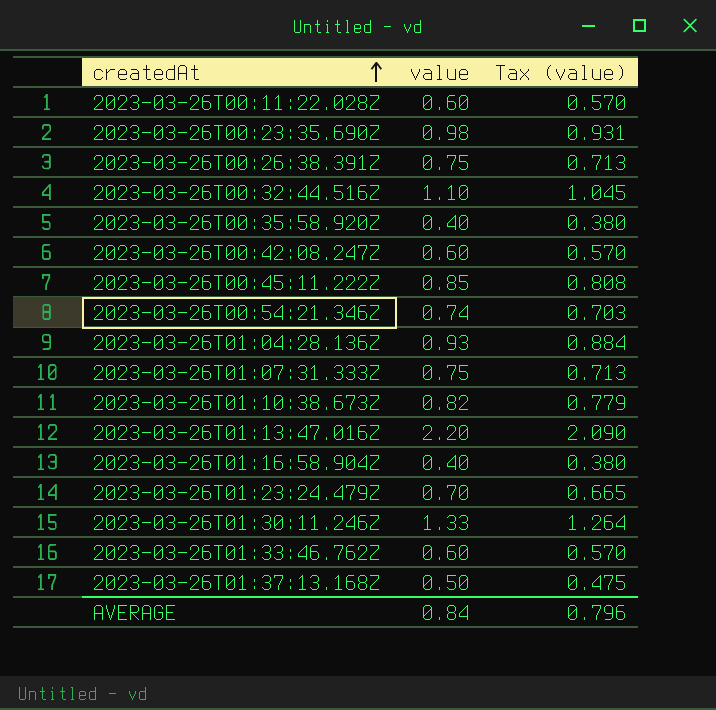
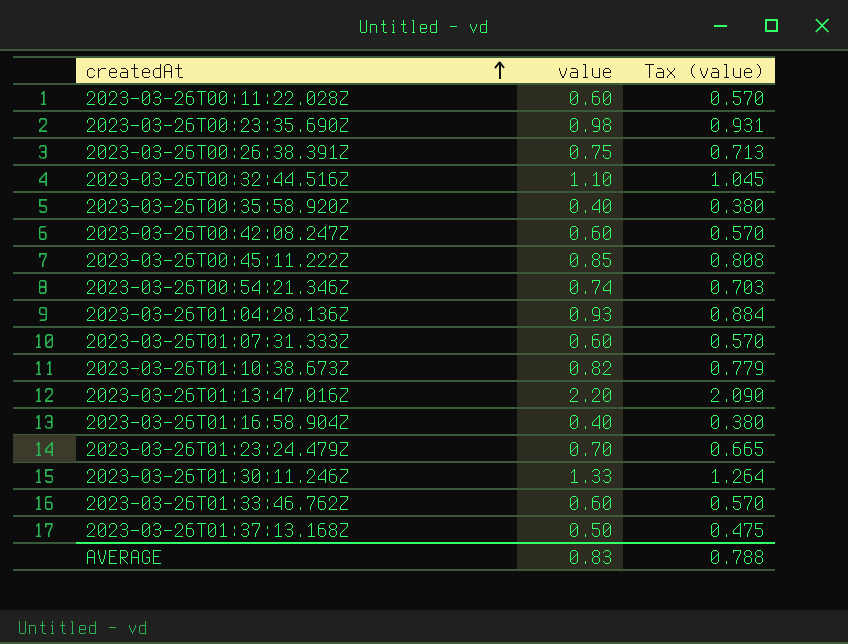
2023-03-26T01:07:31.333Z | value: 0.75 -> 0.60
2023-03-26T01:07:31.333Z | Tax (value): 0.713 -> 0.570
AVERAGE | value: 0.84 -> 0.83
AVERAGE | Tax (value): 0.796 -> 0.788

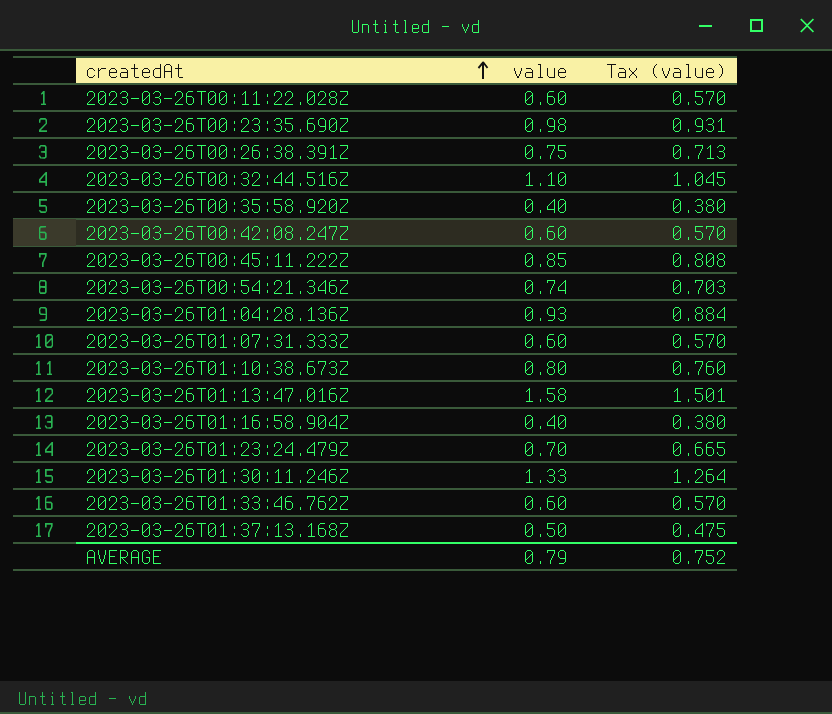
2023-03-26T01:10:38.673Z | value: 0.82 -> 0.80
2023-03-26T01:10:38.673Z | Tax (value): 0.779 -> 0.760
2023-03-26T01:13:47.016Z | value: 2.20 -> 1.58
2023-03-26T01:13:47.016Z | Tax (value): 2.090 -> 1.501
AVERAGE | value: 0.83 -> 0.79
AVERAGE | Tax (value): 0.788 -> 0.752

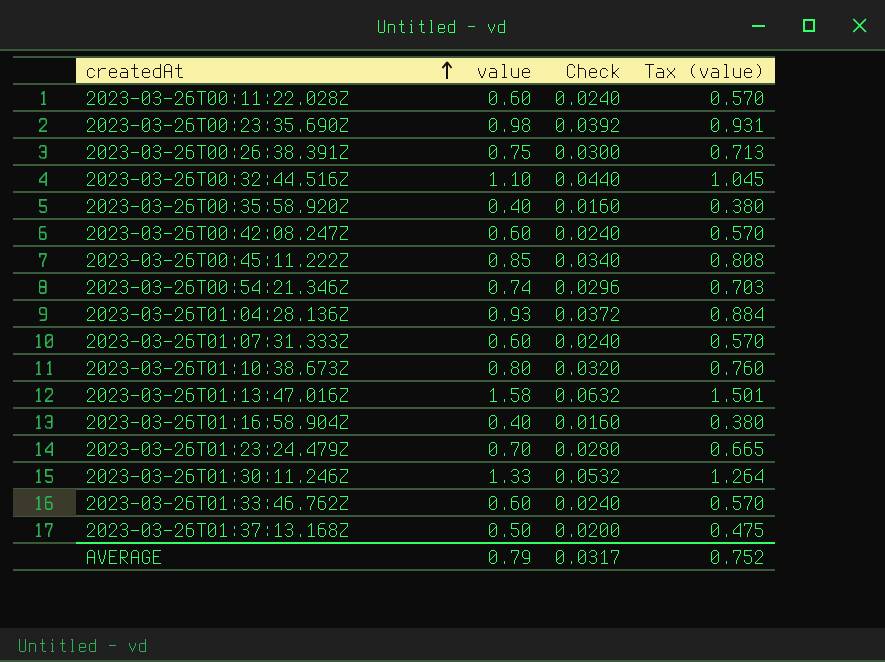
column Check | formula: none -> [value] * 0.04

